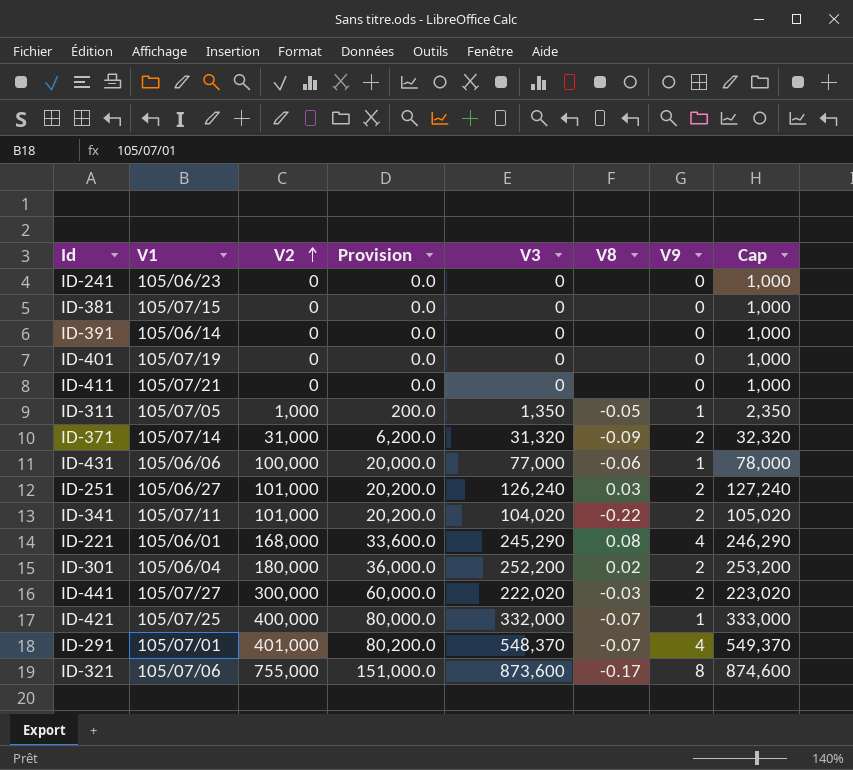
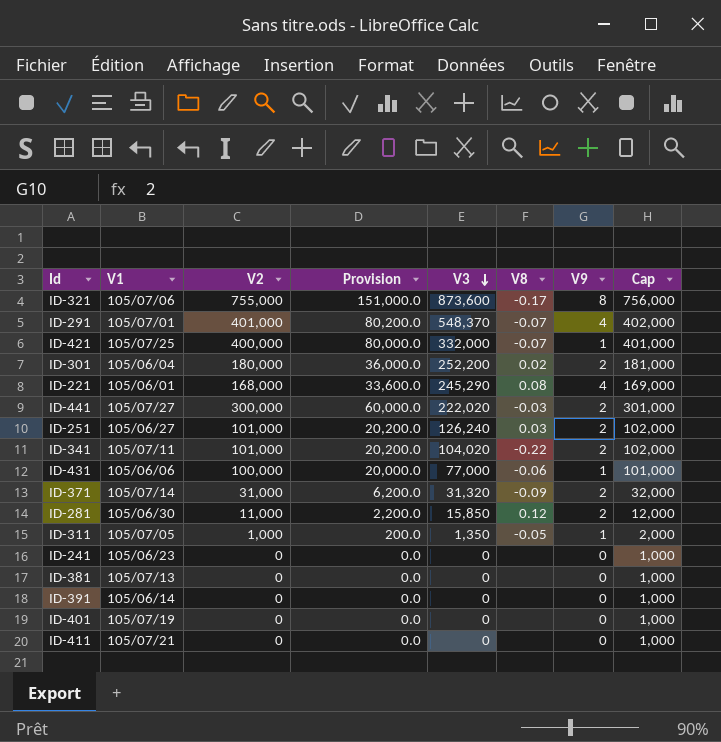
row order: V2 ascending -> V3 descending
column Cap | formula: [V3] + 1000 -> [V2] + 1000
row ID-281: none -> 105/06/30 | 11,000 | 2,200.0 | 15,850 | 0.12 | 2 | 12,000
ID-381 | V1: 105/07/15 -> 105/07/13

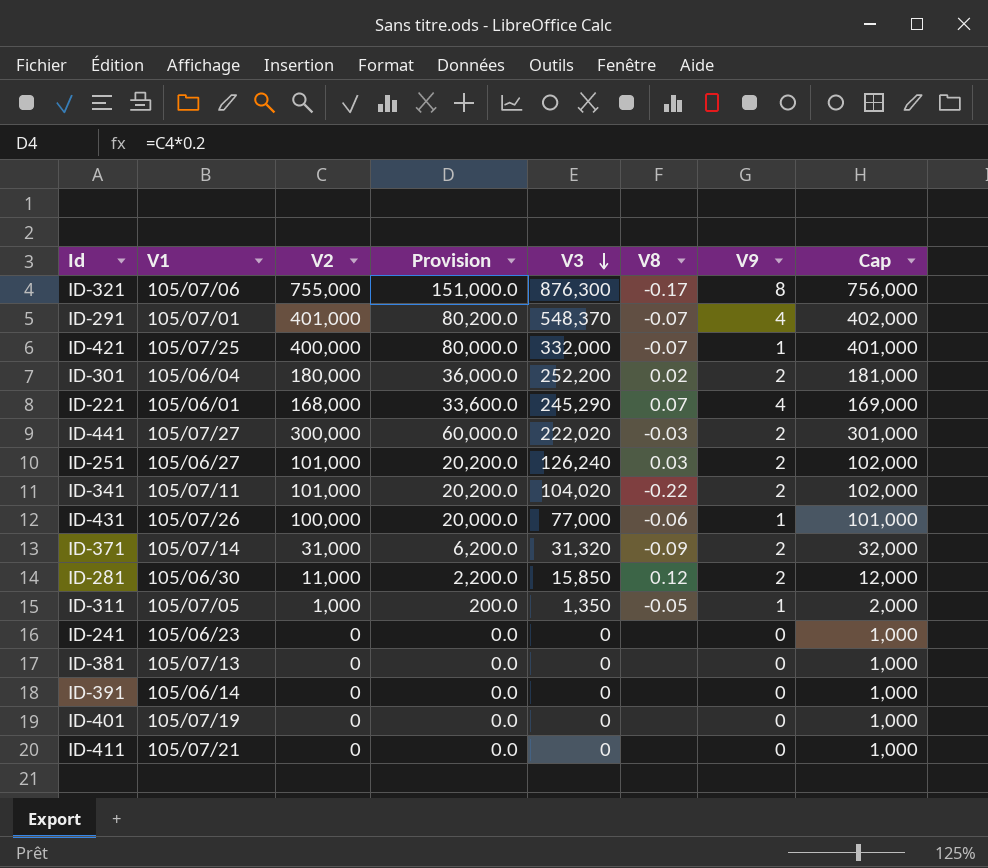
ID-321 | V3: 873,600 -> 876,300
ID-221 | V8: 0.08 -> 0.07
ID-431 | V1: 105/06/06 -> 105/07/26

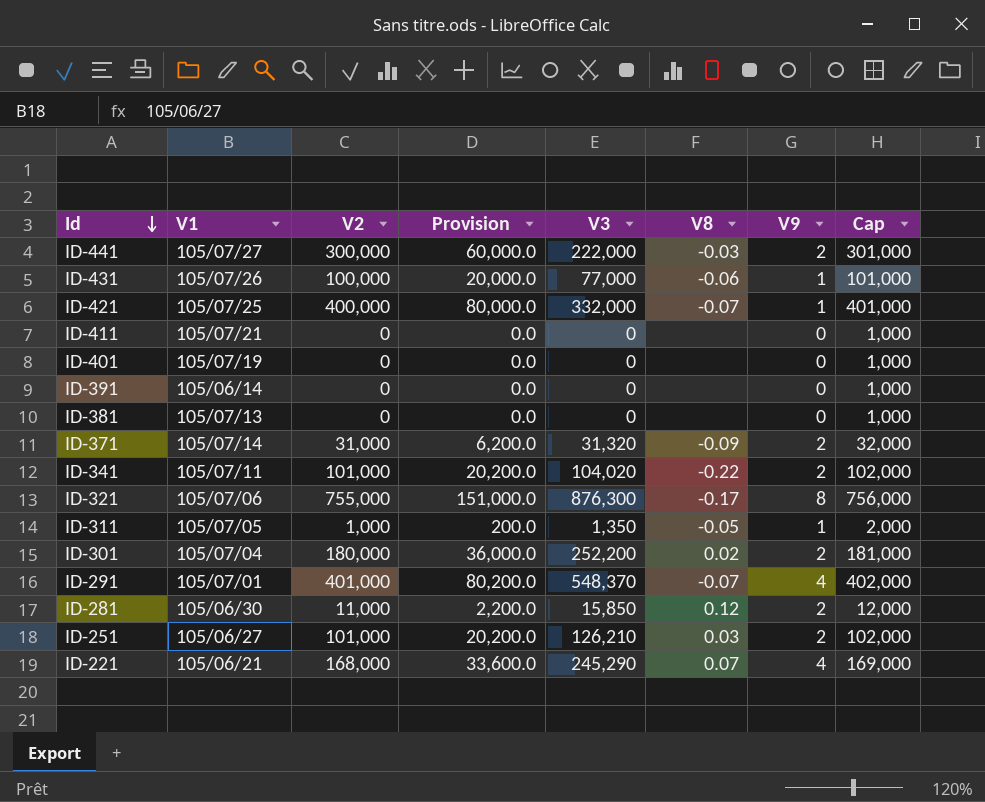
row order: V3 descending -> Id descending
row ID-241: 105/06/23 | 0 | 0.0 | 0 | none | 0 | 1,000 -> none
ID-441 | V3: 222,020 -> 222,000
ID-301 | V1: 105/06/04 -> 105/07/04
ID-251 | V3: 126,240 -> 126,210
ID-221 | V1: 105/06/01 -> 105/06/21

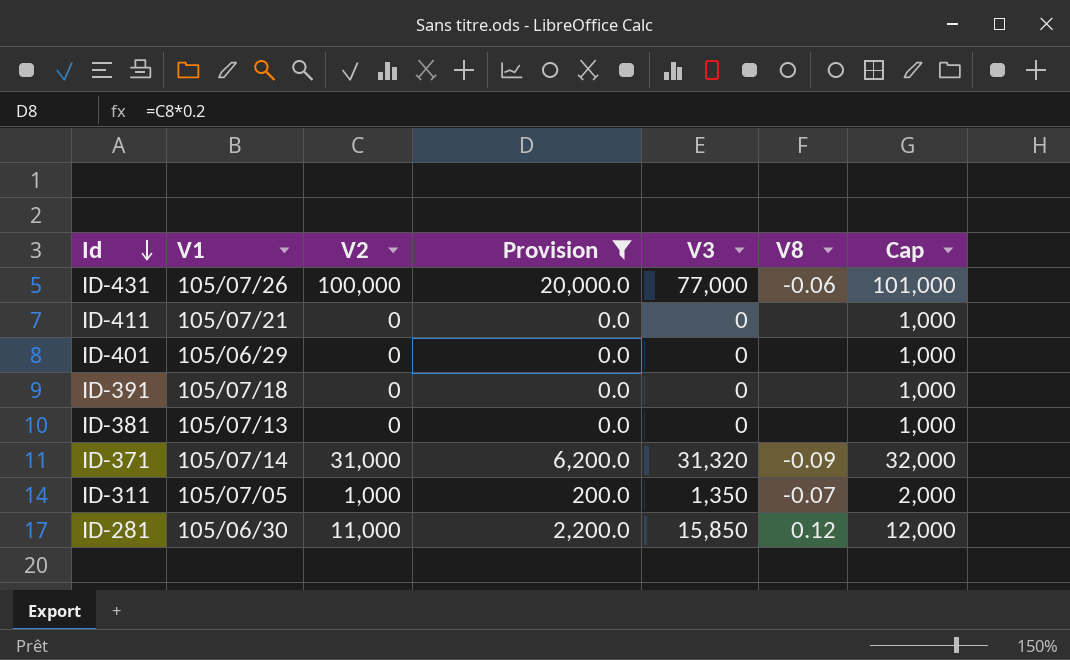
filter: none -> Provision <= 20,000.0
column V9 | position: 7 -> none
ID-401 | V1: 105/07/19 -> 105/06/29
ID-391 | V1: 105/06/14 -> 105/07/18
ID-311 | V8: -0.05 -> -0.07

